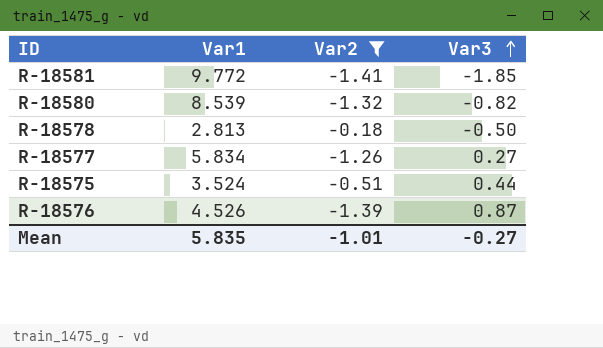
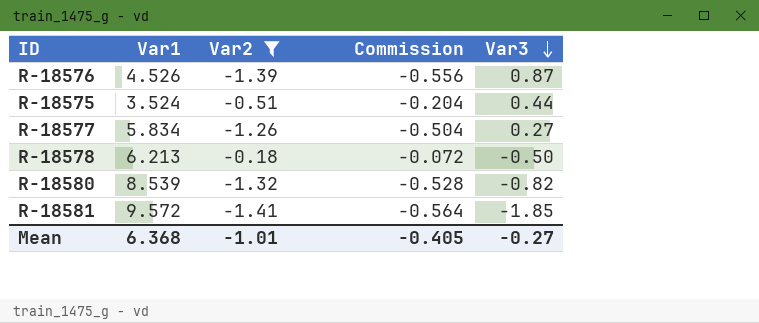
row order: Var3 ascending -> Var3 descending
column Commission | formula: none -> [Var2] * 0.4
R-18578 | Var1: 2.813 -> 6.213
R-18581 | Var1: 9.772 -> 9.572
Mean | Var1: 5.835 -> 6.368

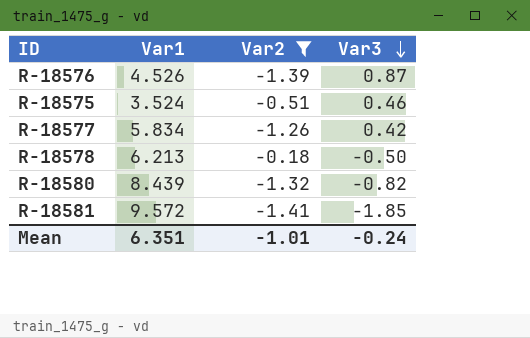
column Commission | formula: [Var2] * 0.4 -> none
R-18575 | Var3: 0.44 -> 0.46
R-18577 | Var3: 0.27 -> 0.42
R-18580 | Var1: 8.539 -> 8.439
Mean | Var1: 6.368 -> 6.351
Mean | Var3: -0.27 -> -0.24

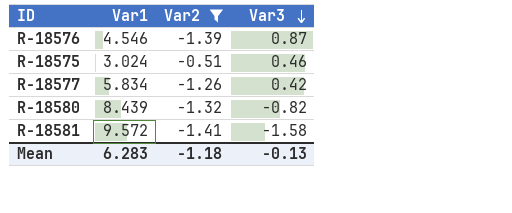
row R-18578: 6.213 | -0.18 | -0.50 -> none
R-18576 | Var1: 4.526 -> 4.546
R-18575 | Var1: 3.524 -> 3.024
R-18581 | Var3: -1.85 -> -1.58
Mean | Var1: 6.351 -> 6.283
Mean | Var2: -1.01 -> -1.18
Mean | Var3: -0.24 -> -0.13

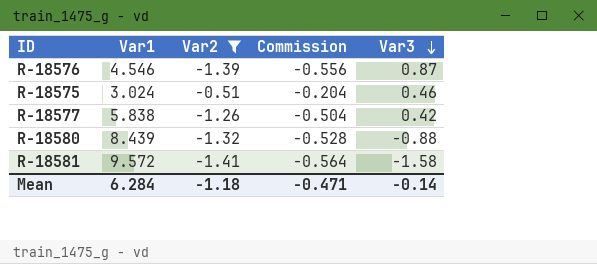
column Commission | formula: none -> [Var2] * 0.4
R-18577 | Var1: 5.834 -> 5.838
R-18580 | Var3: -0.82 -> -0.88
Mean | Var1: 6.283 -> 6.284
Mean | Var3: -0.13 -> -0.14

